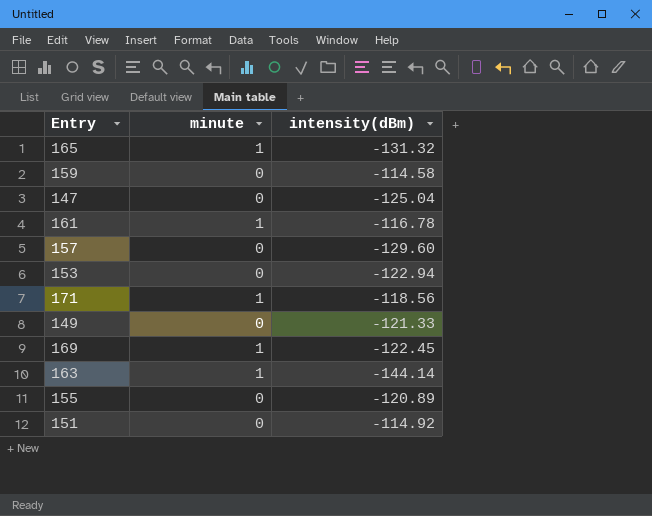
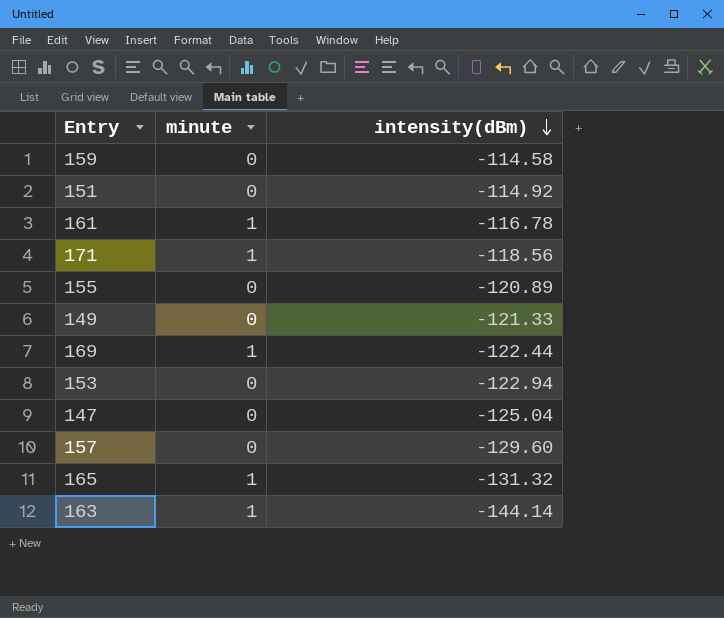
row order: none -> intensity(dBm) descending
169 | intensity(dBm): -122.45 -> -122.44

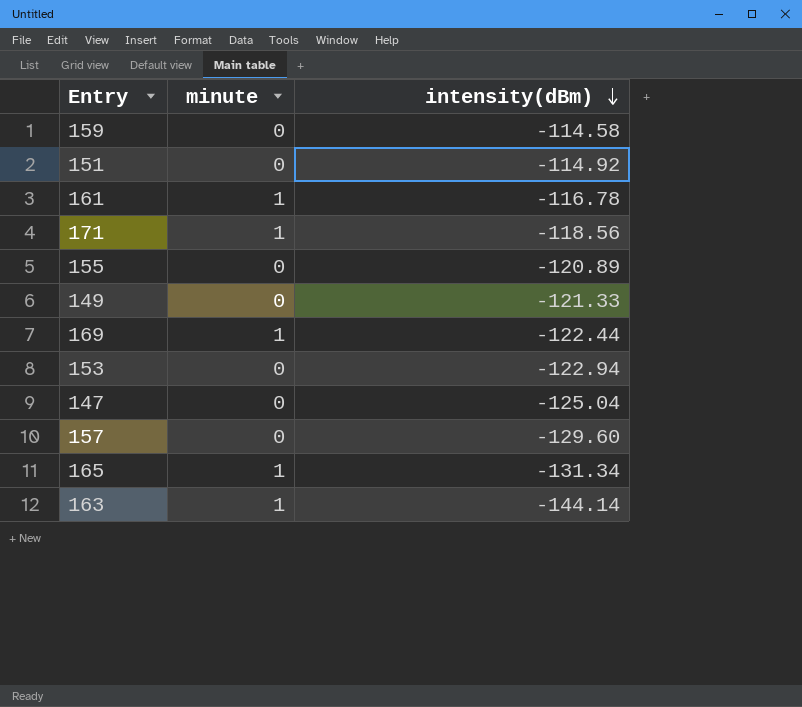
165 | intensity(dBm): -131.32 -> -131.34

